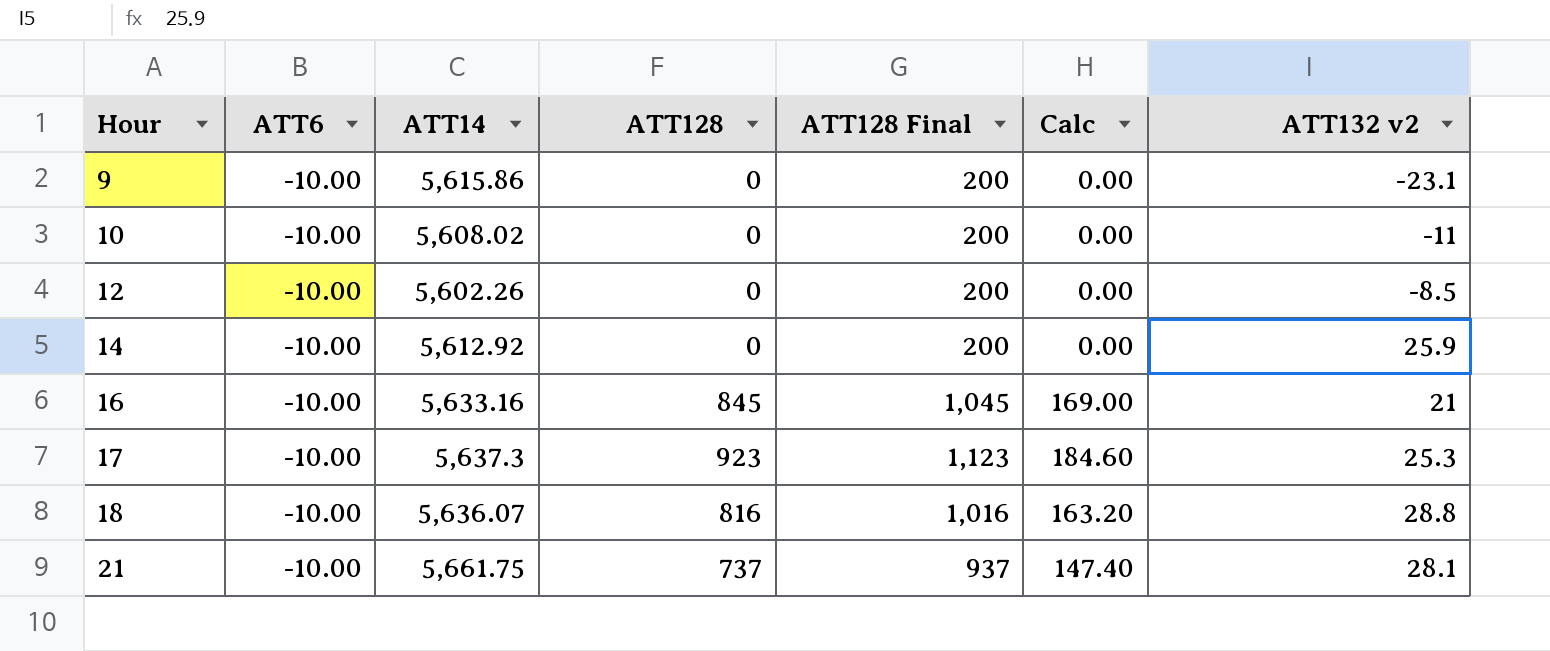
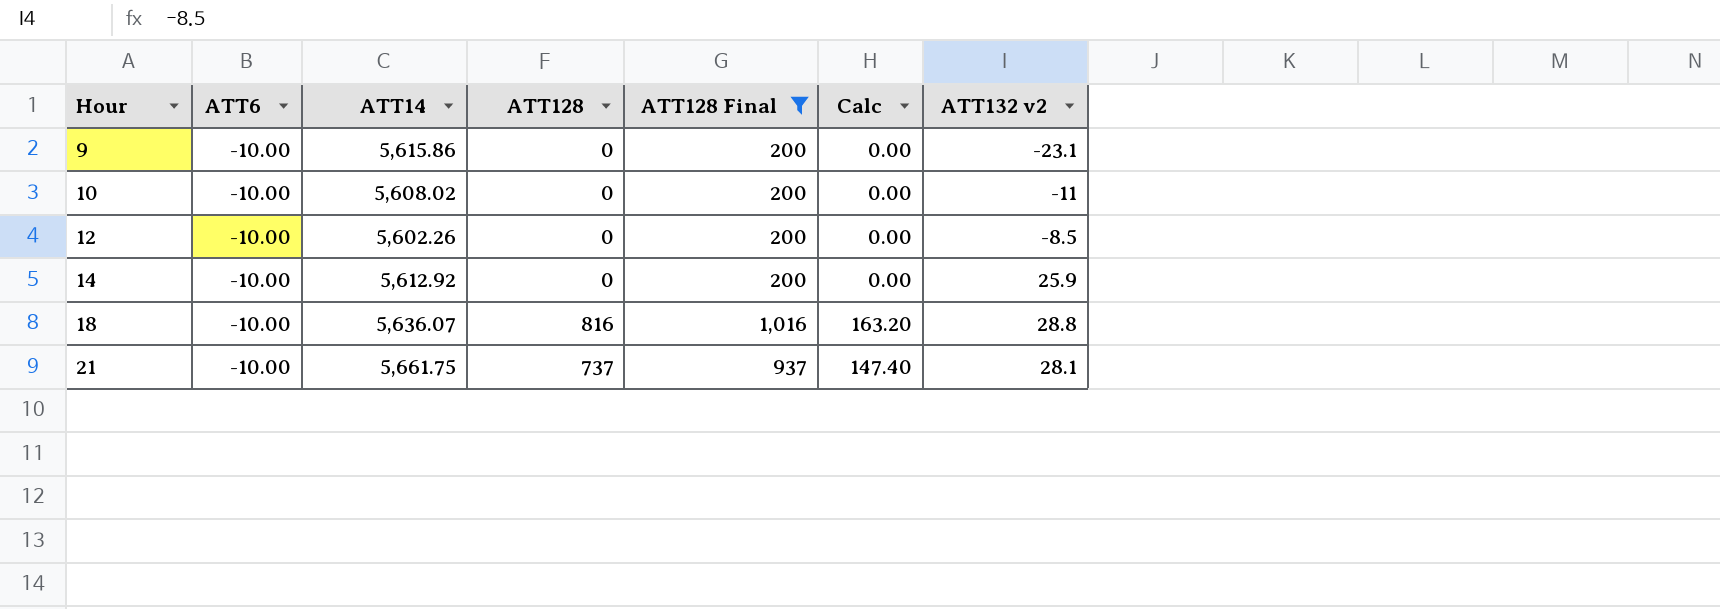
filter: none -> ATT128 Final <= 1,016

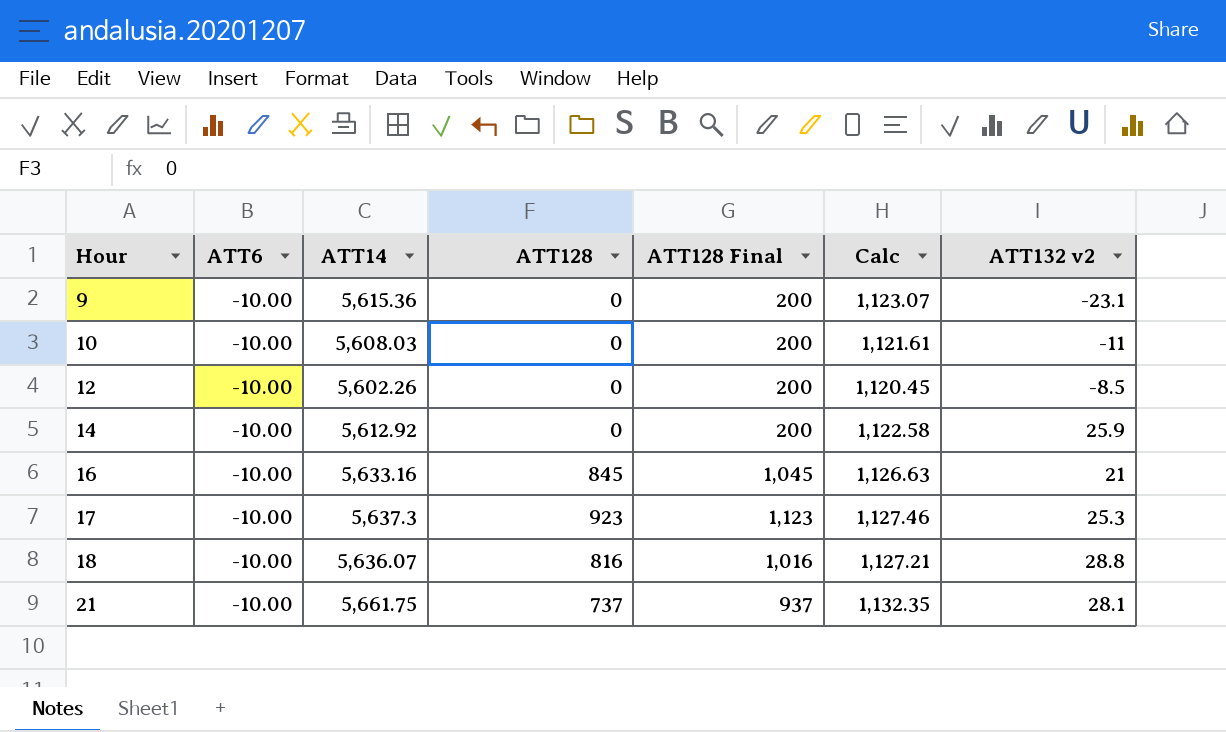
filter: ATT128 Final <= 1,016 -> none
column Calc | formula: [ATT128] * 0.2 -> [ATT14] * 0.2
9 | ATT14: 5,615.86 -> 5,615.36
10 | ATT14: 5,608.02 -> 5,608.03

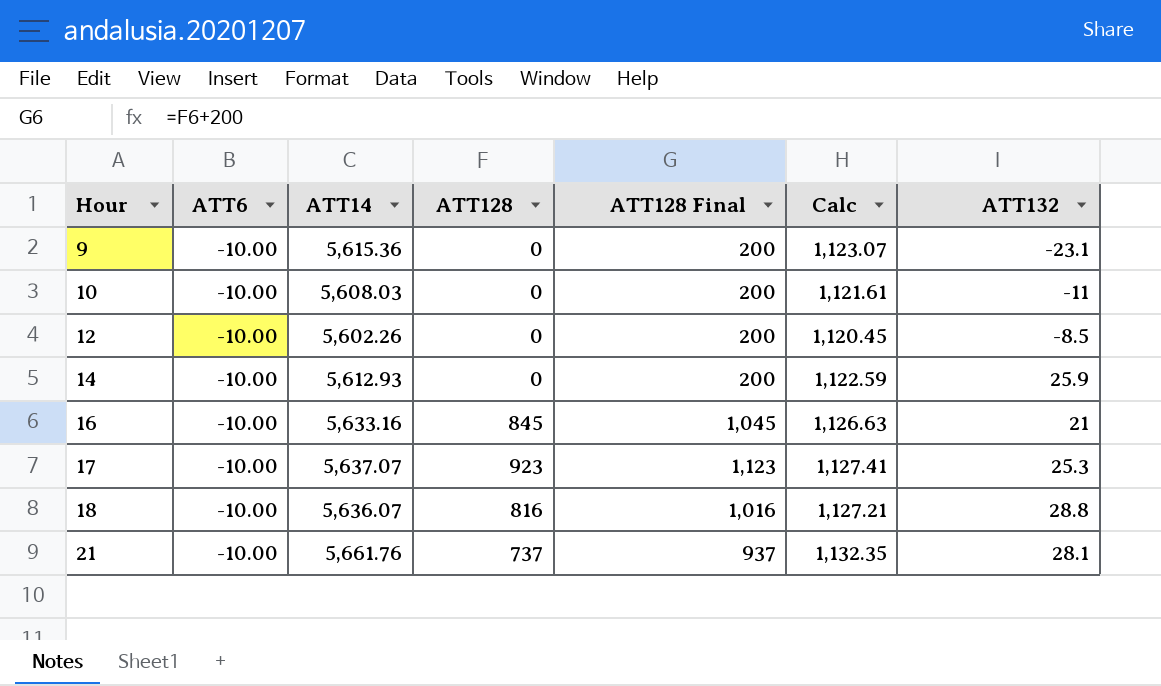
column name: ATT132 v2 -> ATT132
14 | ATT14: 5,612.92 -> 5,612.93
14 | Calc: 1,122.58 -> 1,122.59
17 | ATT14: 5,637.3 -> 5,637.07
17 | Calc: 1,127.46 -> 1,127.41
21 | ATT14: 5,661.75 -> 5,661.76

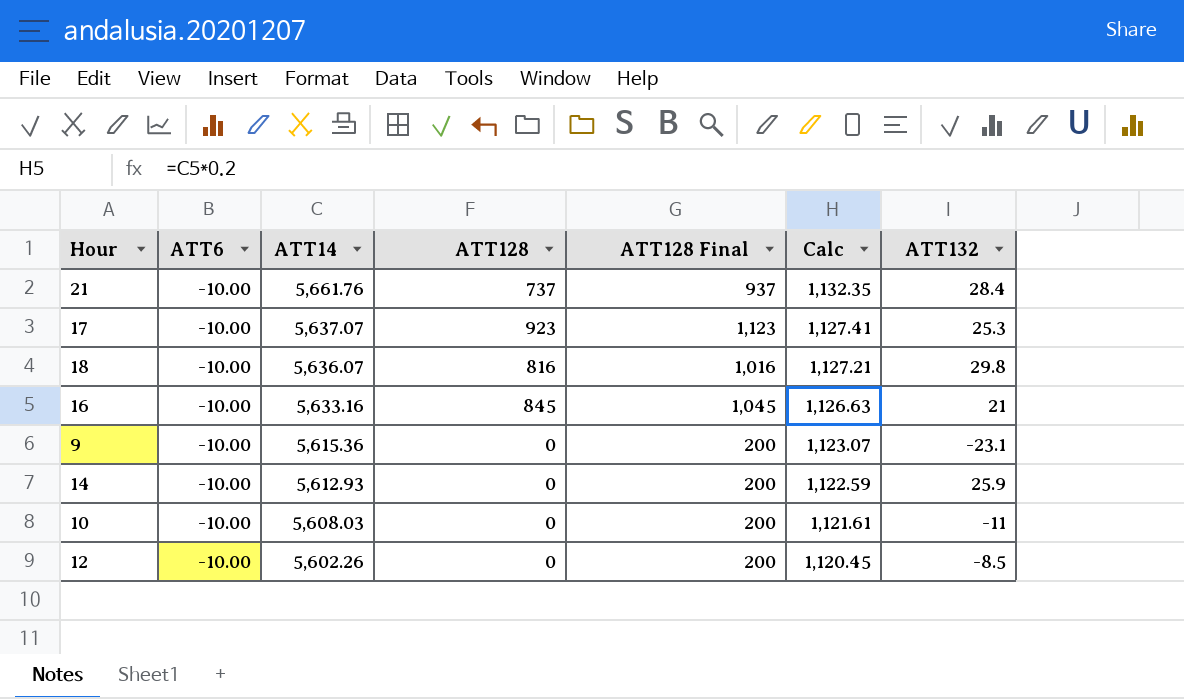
row order: Hour ascending -> ATT14 descending
21 | ATT132: 28.1 -> 28.4
18 | ATT132: 28.8 -> 29.8

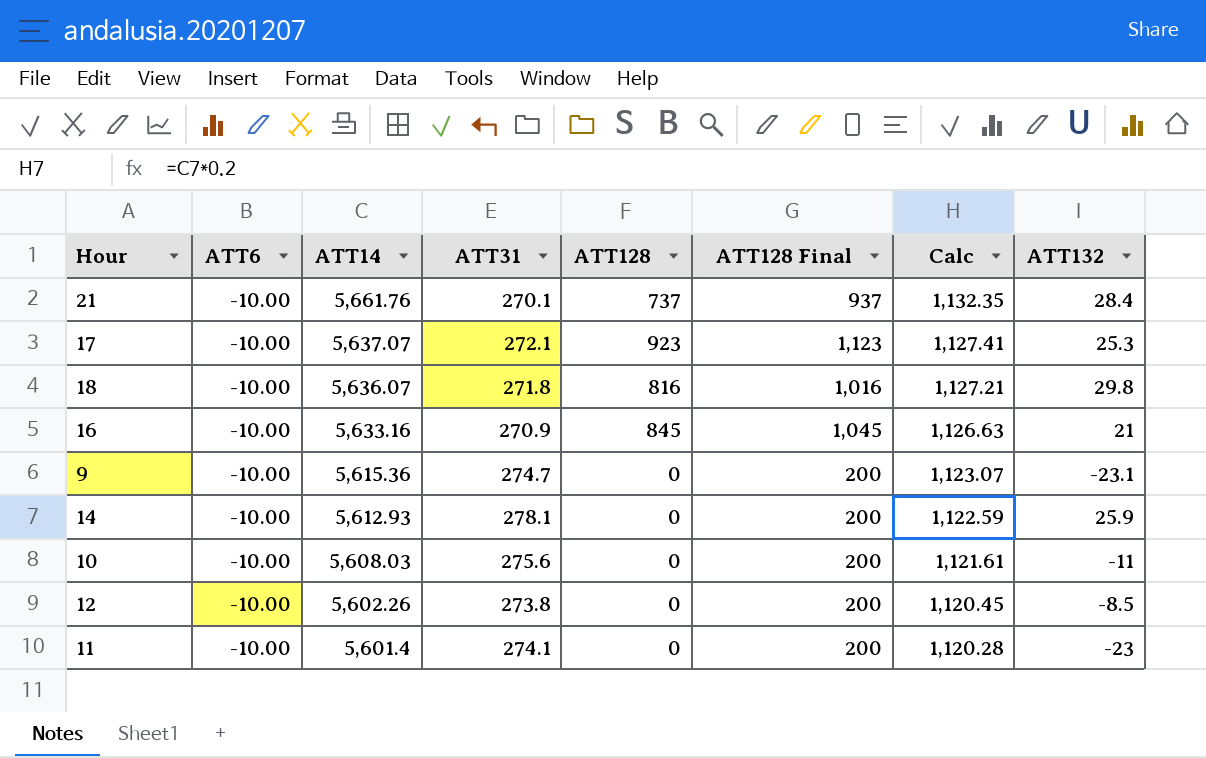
column ATT31 | position: none -> 4
row 11: none -> -10.00 | 5,601.4 | 274.1 | 0 | 200 | 1,120.28 | -23

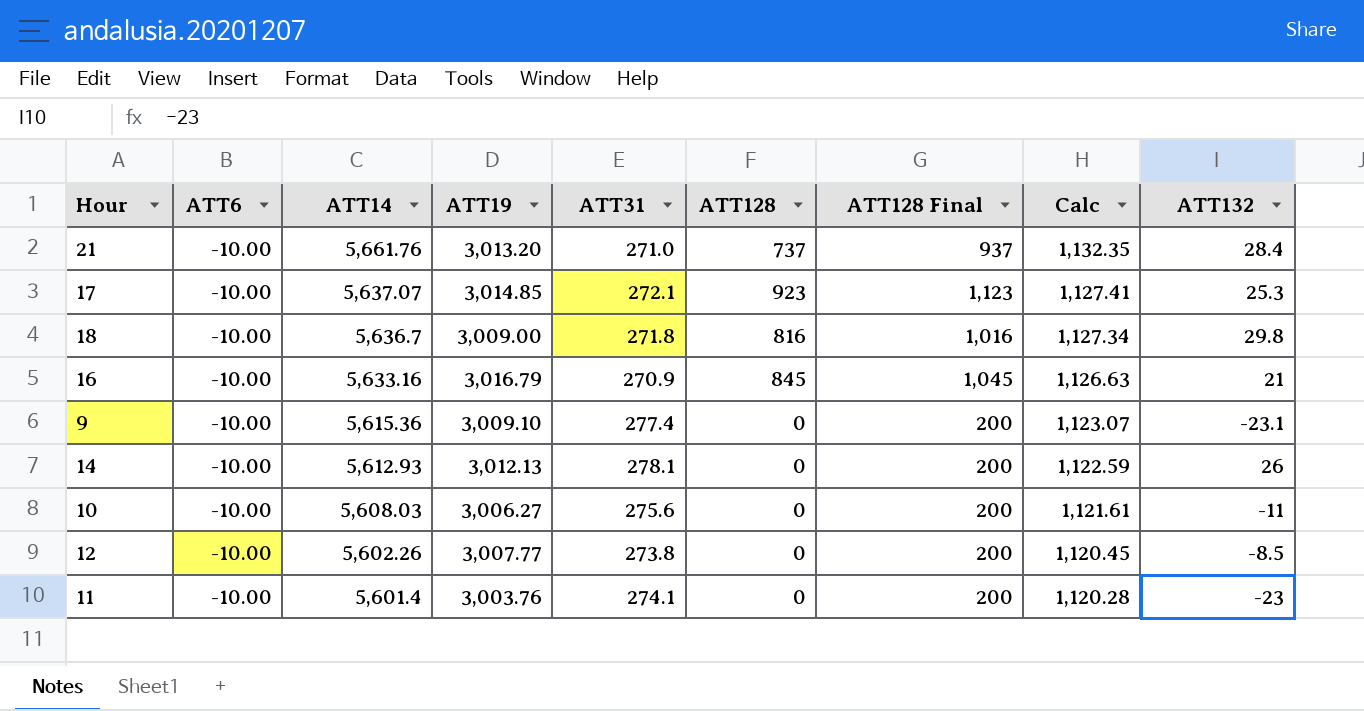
column ATT19 | position: none -> 4
21 | ATT31: 270.1 -> 271.0
18 | ATT14: 5,636.07 -> 5,636.7
18 | Calc: 1,127.21 -> 1,127.34
9 | ATT31: 274.7 -> 277.4
14 | ATT132: 25.9 -> 26

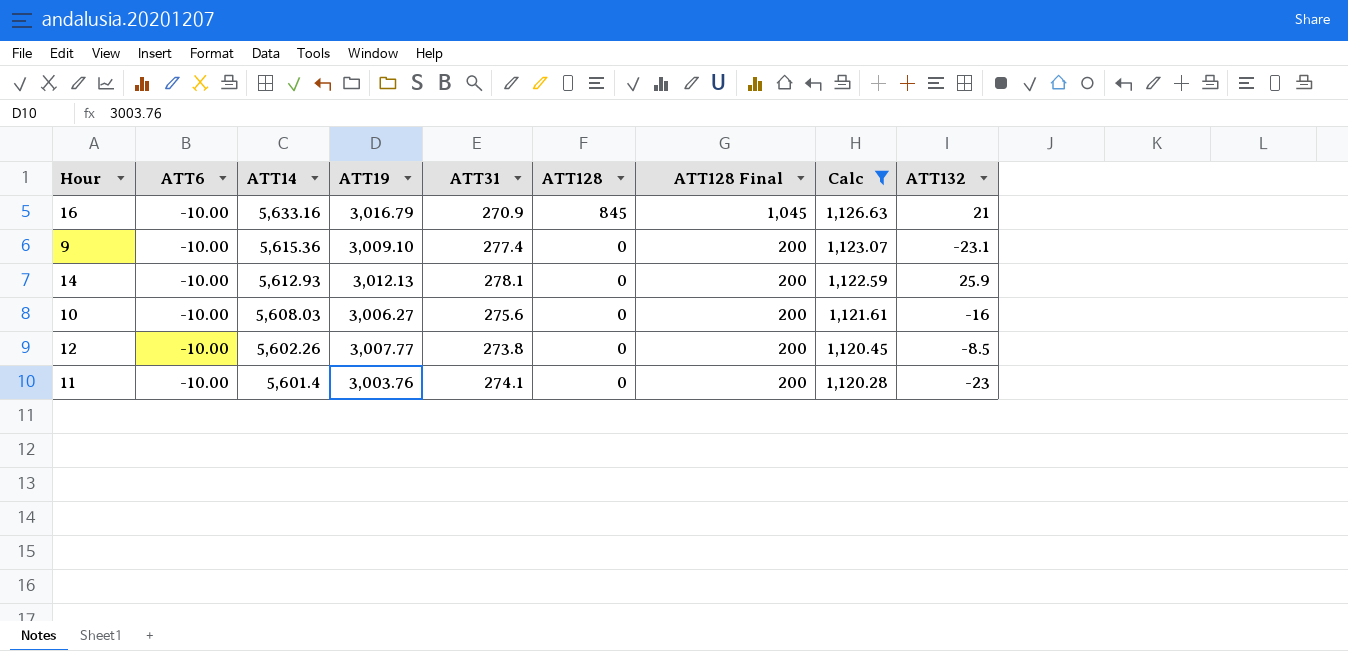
filter: none -> Calc <= 1,126.63
14 | ATT132: 26 -> 25.9
10 | ATT132: -11 -> -16

